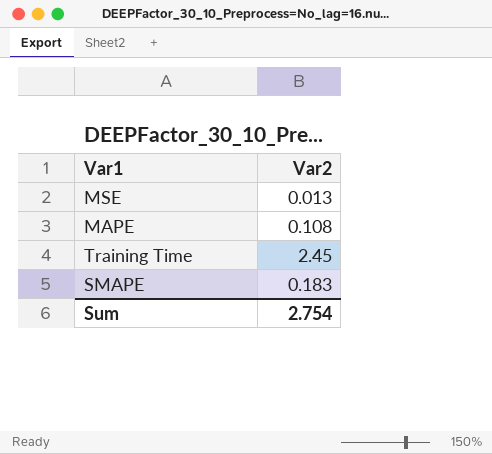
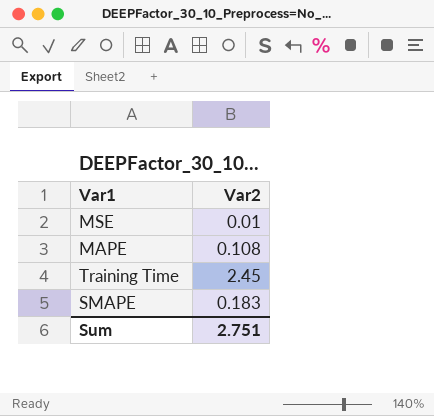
MSE | Var2: 0.013 -> 0.01
Sum | Var2: 2.754 -> 2.751

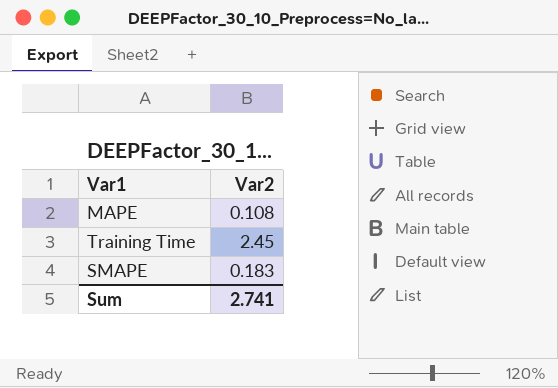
row MSE: 0.01 -> none
Sum | Var2: 2.751 -> 2.741

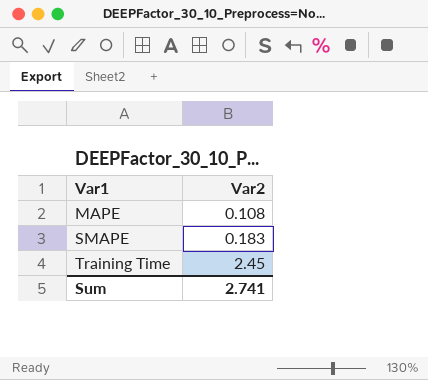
row order: none -> Var1 ascending

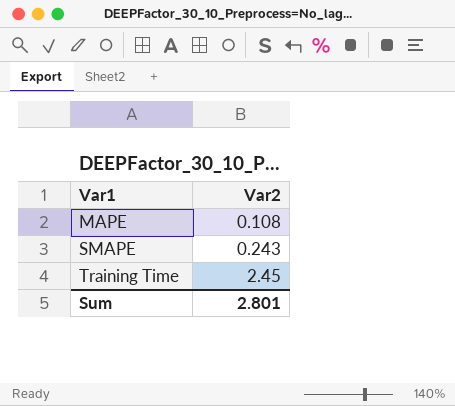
SMAPE | Var2: 0.183 -> 0.243
Sum | Var2: 2.741 -> 2.801

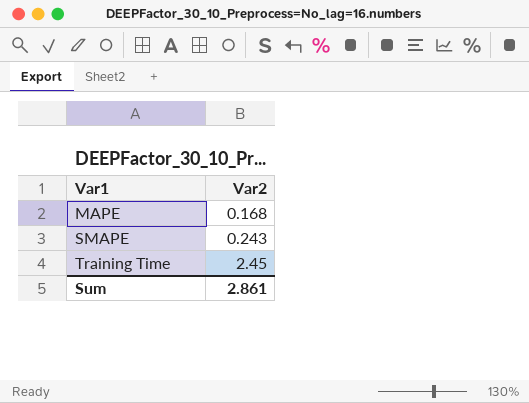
MAPE | Var2: 0.108 -> 0.168
Sum | Var2: 2.801 -> 2.861

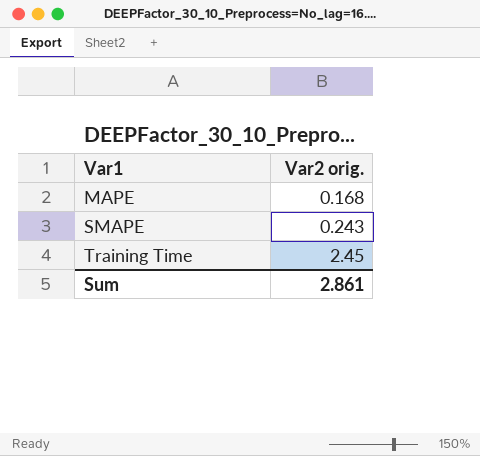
column name: Var2 -> Var2 orig.

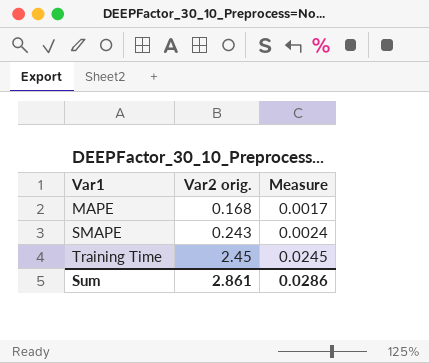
column Measure | formula: none -> [Var2 orig.] * 0.01

